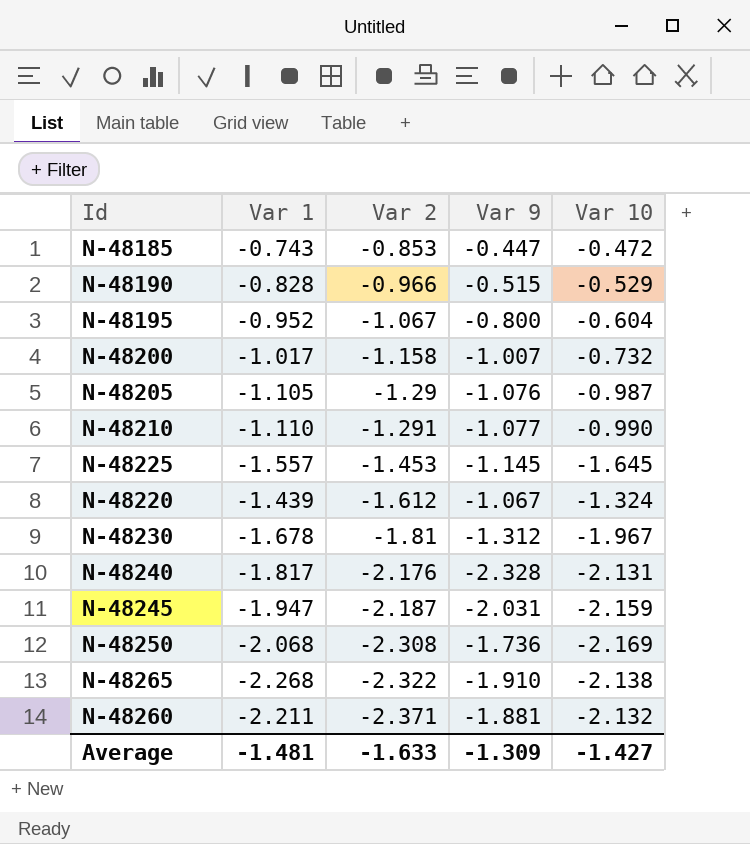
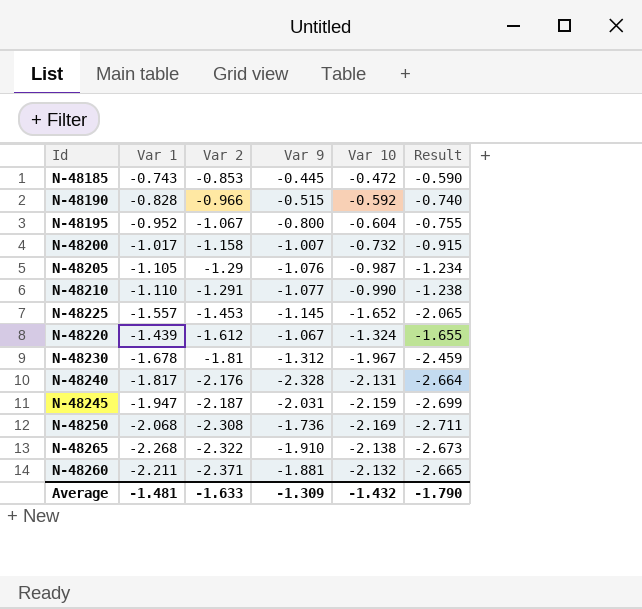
column Result | formula: none -> [Var 10] * 1.25
N-48185 | Var 9: -0.447 -> -0.445
N-48190 | Var 10: -0.529 -> -0.592
N-48225 | Var 10: -1.645 -> -1.652
Average | Var 10: -1.427 -> -1.432

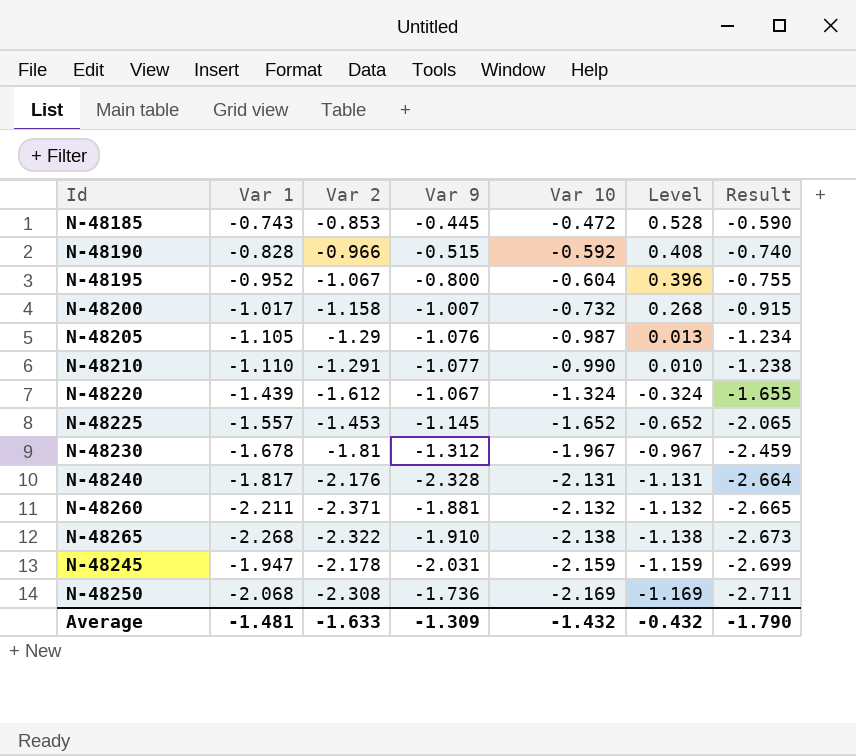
row order: Var 2 descending -> Var 10 descending
column Level | formula: none -> [Var 10] + 1
N-48245 | Var 2: -2.187 -> -2.178

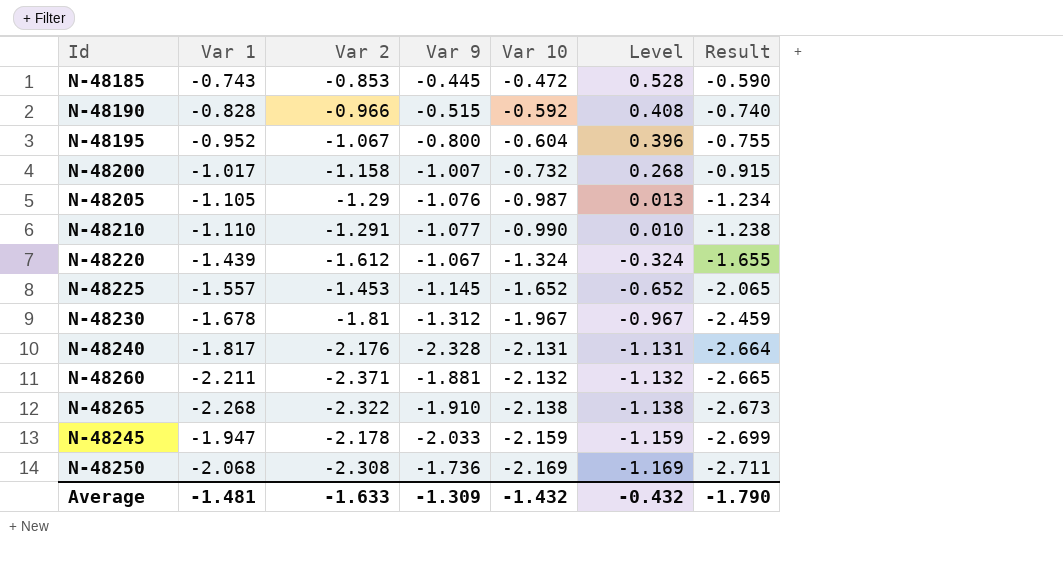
N-48245 | Var 9: -2.031 -> -2.033

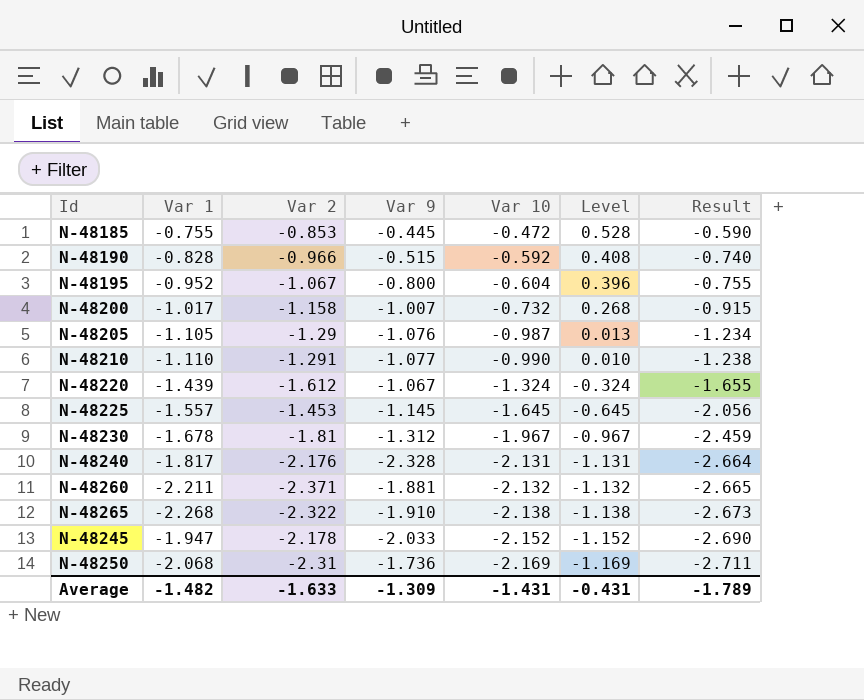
N-48185 | Var 1: -0.743 -> -0.755
N-48225 | Var 10: -1.652 -> -1.645
N-48225 | Level: -0.652 -> -0.645
N-48225 | Result: -2.065 -> -2.056
N-48245 | Var 10: -2.159 -> -2.152
N-48245 | Level: -1.159 -> -1.152
N-48245 | Result: -2.699 -> -2.690
N-48250 | Var 2: -2.308 -> -2.31
Average | Var 1: -1.481 -> -1.482
Average | Var 10: -1.432 -> -1.431
Average | Level: -0.432 -> -0.431
Average | Result: -1.790 -> -1.789

